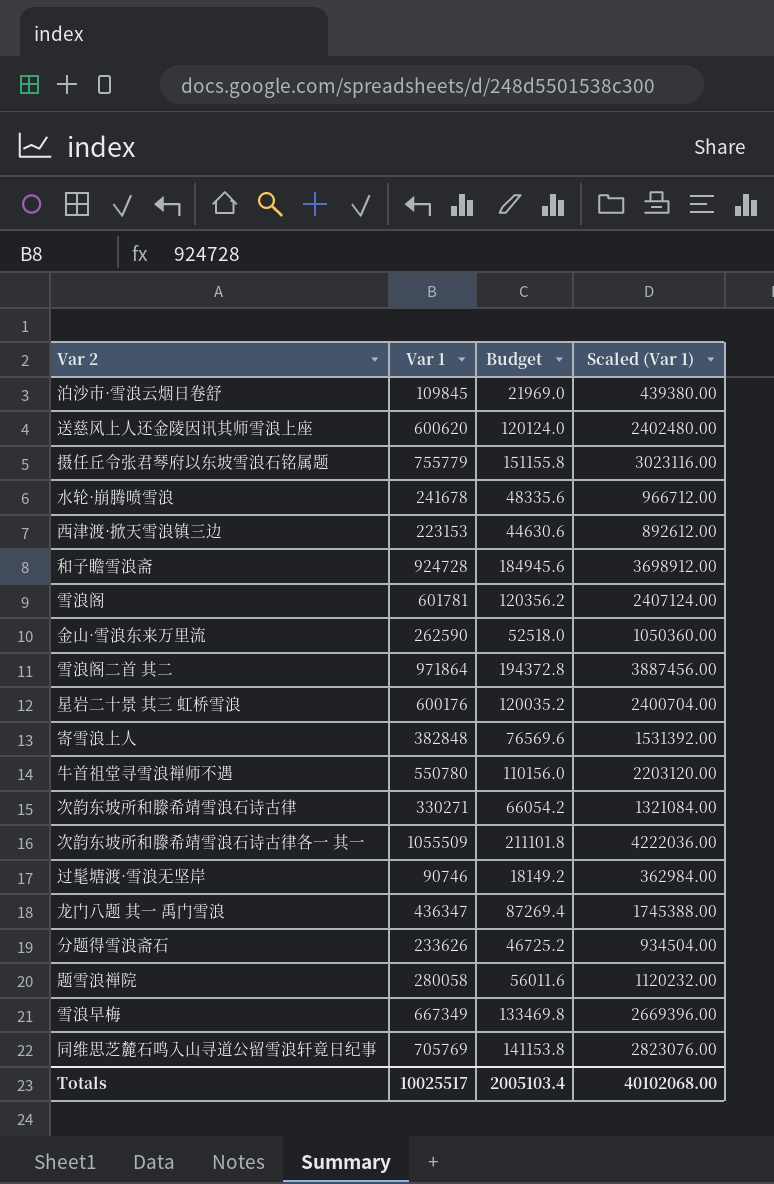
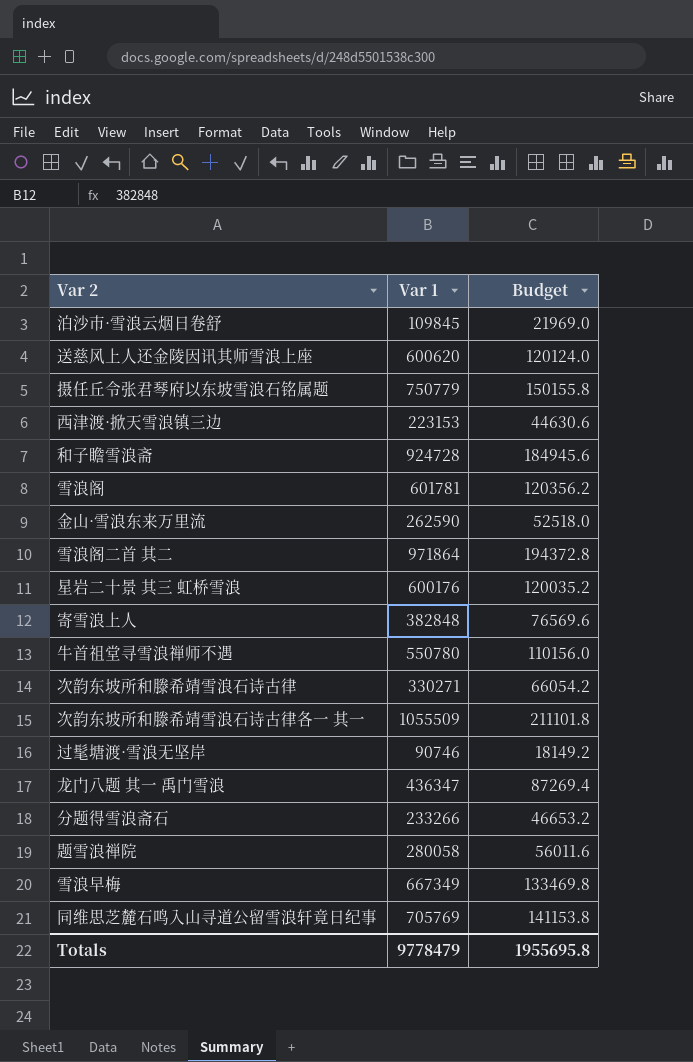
column Scaled (Var 1) | formula: [Var 1] * 4 -> none
row 水轮·崩腾喷雪浪: 241678 | 48335.6 | 966712.00 -> none
摄任丘令张君琴府以东坡雪浪石铭属题 | Var 1: 755779 -> 750779
摄任丘令张君琴府以东坡雪浪石铭属题 | Budget: 151155.8 -> 150155.8
分题得雪浪斋石 | Var 1: 233626 -> 233266
分题得雪浪斋石 | Budget: 46725.2 -> 46653.2
Totals | Var 1: 10025517 -> 9778479
Totals | Budget: 2005103.4 -> 1955695.8

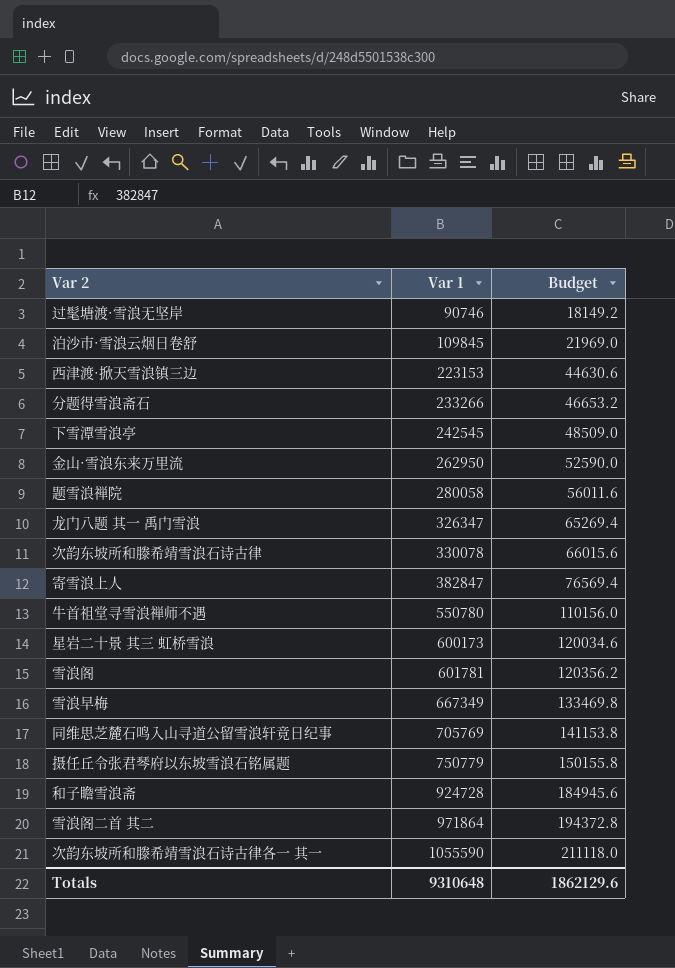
row order: none -> Var 1 ascending
row 送慈风上人还金陵因讯其师雪浪上座: 600620 | 120124.0 -> none
row 下雪潭雪浪亭: none -> 242545 | 48509.0
金山·雪浪东来万里流 | Var 1: 262590 -> 262950
金山·雪浪东来万里流 | Budget: 52518.0 -> 52590.0
龙门八题 其一 禹门雪浪 | Var 1: 436347 -> 326347
龙门八题 其一 禹门雪浪 | Budget: 87269.4 -> 65269.4
次韵东坡所和滕希靖雪浪石诗古律 | Var 1: 330271 -> 330078
次韵东坡所和滕希靖雪浪石诗古律 | Budget: 66054.2 -> 66015.6
寄雪浪上人 | Var 1: 382848 -> 382847
寄雪浪上人 | Budget: 76569.6 -> 76569.4
星岩二十景 其三 虹桥雪浪 | Var 1: 600176 -> 600173
星岩二十景 其三 虹桥雪浪 | Budget: 120035.2 -> 120034.6
次韵东坡所和滕希靖雪浪石诗古律各一 其一 | Var 1: 1055509 -> 1055590
次韵东坡所和滕希靖雪浪石诗古律各一 其一 | Budget: 211101.8 -> 211118.0
Totals | Var 1: 9778479 -> 9310648
Totals | Budget: 1955695.8 -> 1862129.6

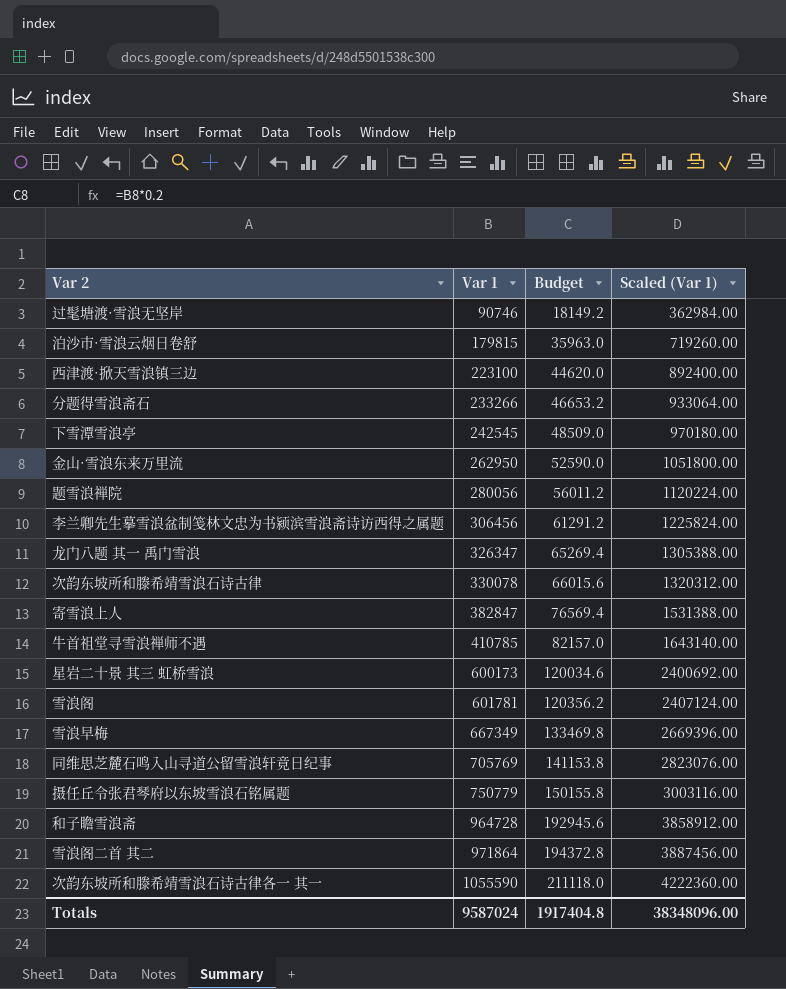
column Scaled (Var 1) | formula: none -> [Var 1] * 4
泊沙市·雪浪云烟日卷舒 | Var 1: 109845 -> 179815
泊沙市·雪浪云烟日卷舒 | Budget: 21969.0 -> 35963.0
西津渡·掀天雪浪镇三边 | Var 1: 223153 -> 223100
西津渡·掀天雪浪镇三边 | Budget: 44630.6 -> 44620.0
题雪浪禅院 | Var 1: 280058 -> 280056
题雪浪禅院 | Budget: 56011.6 -> 56011.2
row 李兰卿先生摹雪浪盆制笺林文忠为书颍滨雪浪斋诗访西得之属题: none -> 306456 | 61291.2 | 1225824.00
牛首祖堂寻雪浪禅师不遇 | Var 1: 550780 -> 410785
牛首祖堂寻雪浪禅师不遇 | Budget: 110156.0 -> 82157.0
和子瞻雪浪斋 | Var 1: 924728 -> 964728
和子瞻雪浪斋 | Budget: 184945.6 -> 192945.6
Totals | Var 1: 9310648 -> 9587024
Totals | Budget: 1862129.6 -> 1917404.8

